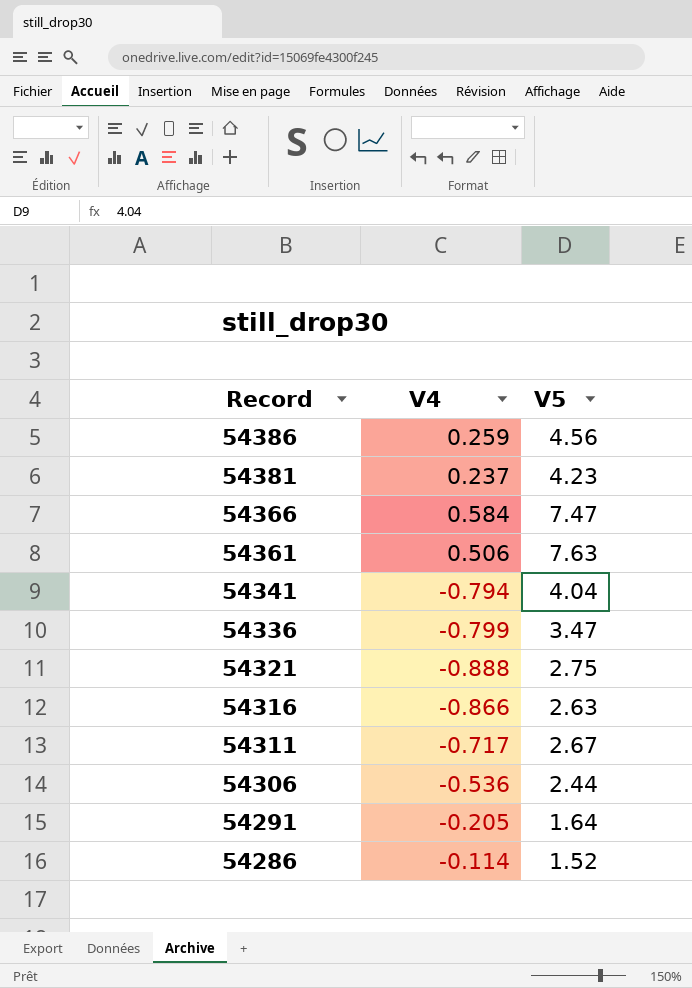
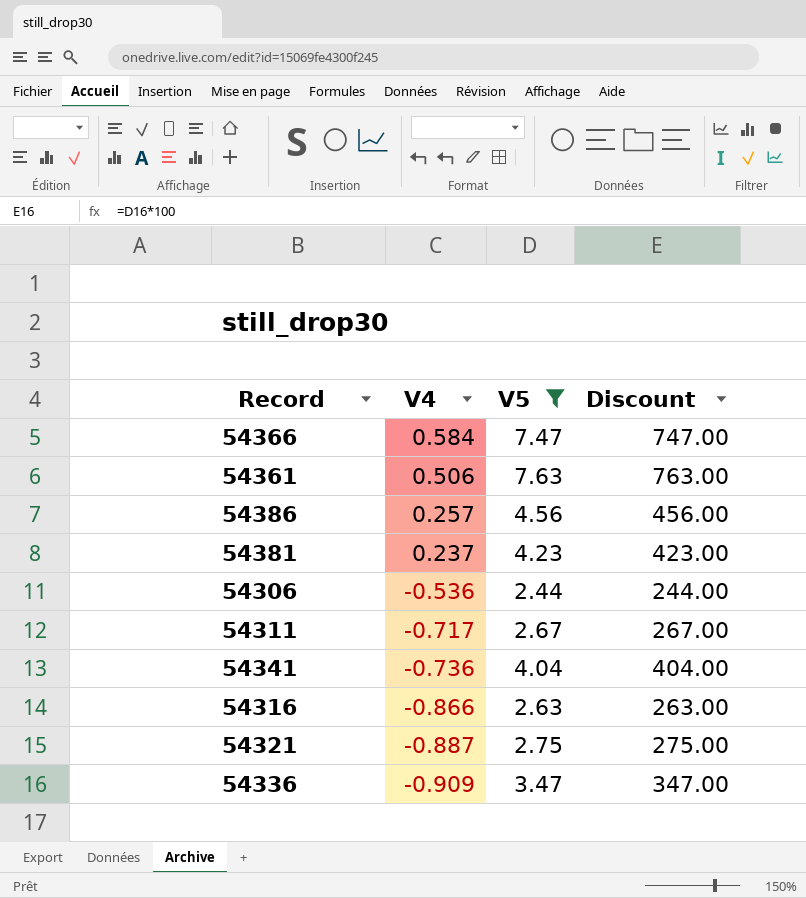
filter: none -> V5 >= 2.44
row order: Record descending -> V4 descending
column Discount | formula: none -> [V5] * 100
54386 | V4: 0.259 -> 0.257
54341 | V4: -0.794 -> -0.736
54321 | V4: -0.888 -> -0.887
54336 | V4: -0.799 -> -0.909

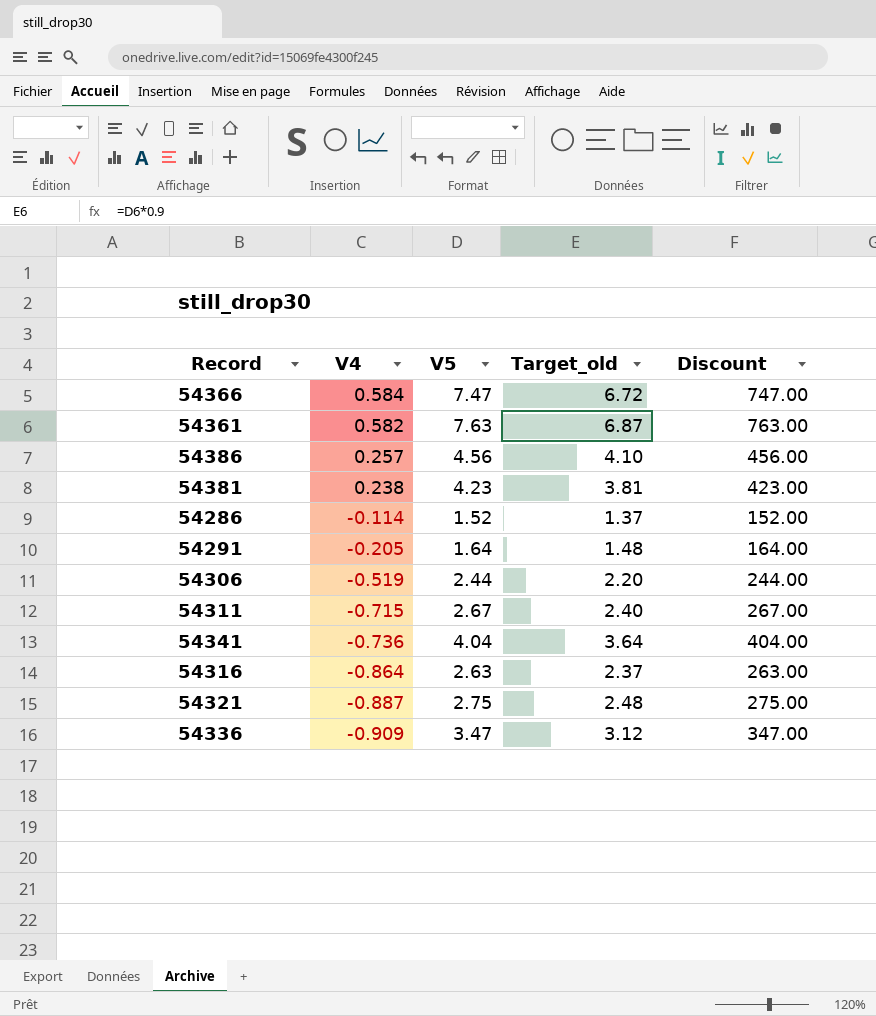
filter: V5 >= 2.44 -> none
column Target_old | formula: none -> [V5] * 0.9
54361 | V4: 0.506 -> 0.582
54381 | V4: 0.237 -> 0.238
54306 | V4: -0.536 -> -0.519
54311 | V4: -0.717 -> -0.715
54316 | V4: -0.866 -> -0.864

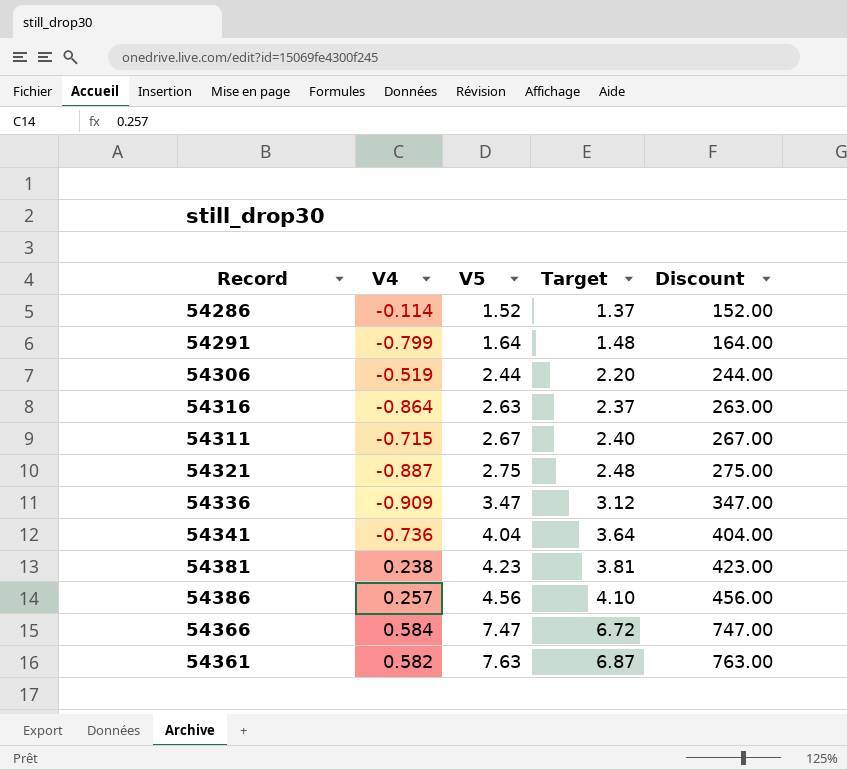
row order: V4 descending -> V5 ascending
column name: Target_old -> Target
54291 | V4: -0.205 -> -0.799

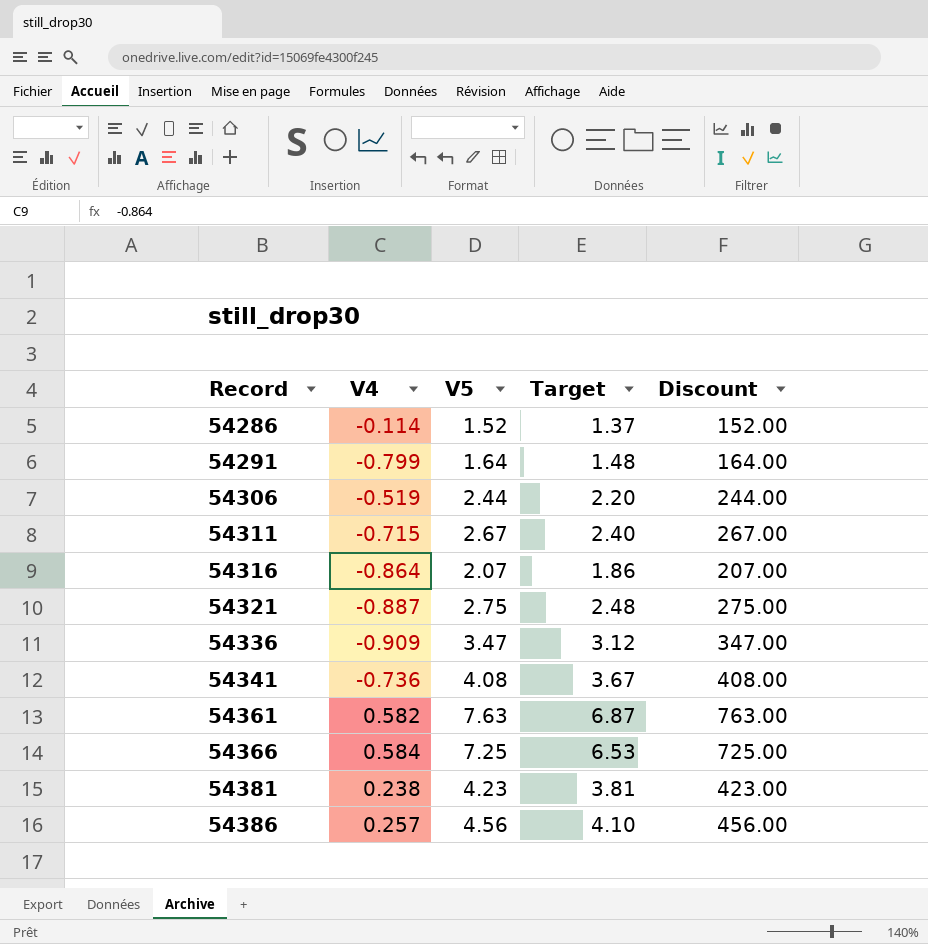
row order: V5 ascending -> Record ascending
54316 | V5: 2.63 -> 2.07
54316 | Target: 2.37 -> 1.86
54316 | Discount: 263.00 -> 207.00
54341 | V5: 4.04 -> 4.08
54341 | Target: 3.64 -> 3.67
54341 | Discount: 404.00 -> 408.00
54366 | V5: 7.47 -> 7.25
54366 | Target: 6.72 -> 6.53
54366 | Discount: 747.00 -> 725.00

